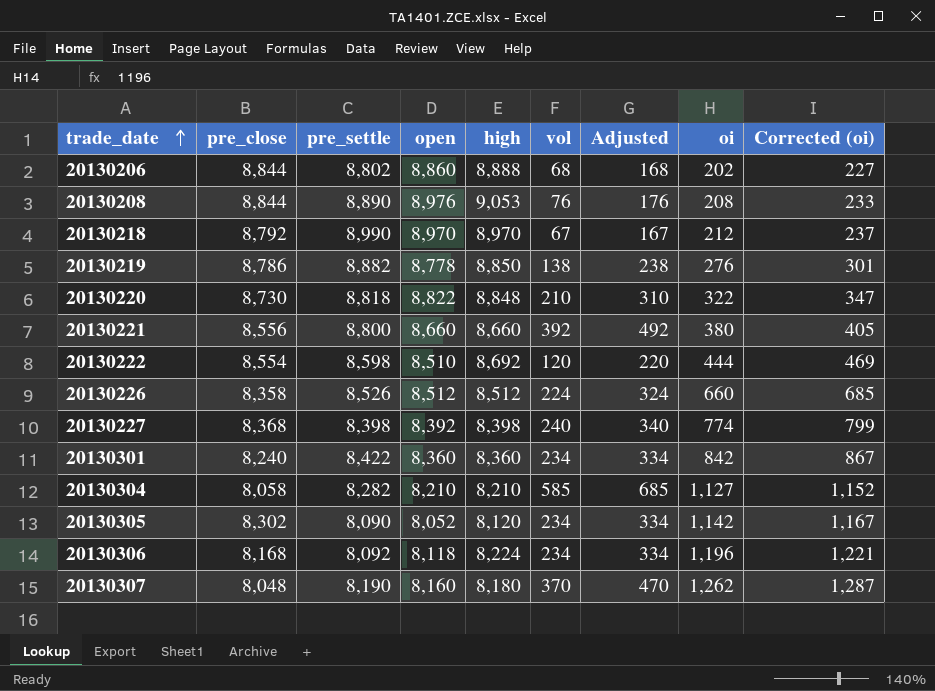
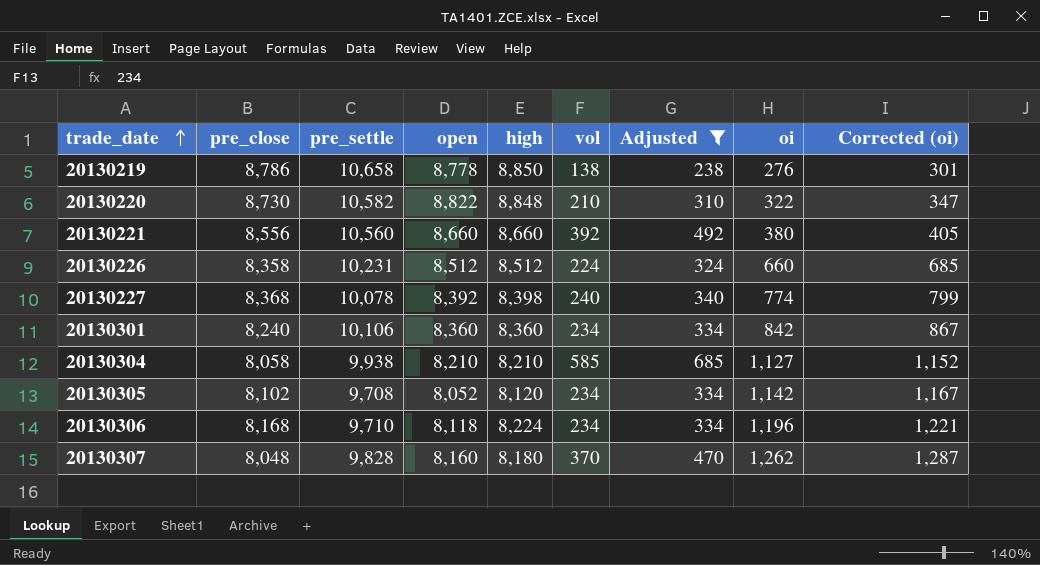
filter: none -> Adjusted >= 238
20130219 | pre_settle: 8,882 -> 10,658
20130220 | pre_settle: 8,818 -> 10,582
20130221 | pre_settle: 8,800 -> 10,560
20130226 | pre_settle: 8,526 -> 10,231
20130227 | pre_settle: 8,398 -> 10,078
20130301 | pre_settle: 8,422 -> 10,106
20130304 | pre_settle: 8,282 -> 9,938
20130305 | pre_close: 8,302 -> 8,102
20130305 | pre_settle: 8,090 -> 9,708
20130306 | pre_settle: 8,092 -> 9,710
20130307 | pre_settle: 8,190 -> 9,828

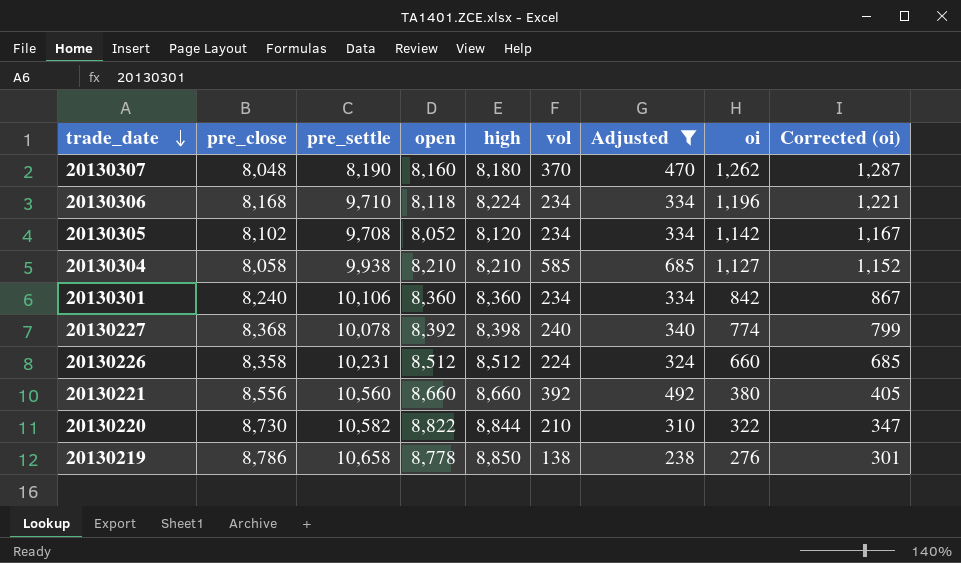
row order: trade_date ascending -> trade_date descending
20130307 | pre_settle: 9,828 -> 8,190
20130220 | high: 8,848 -> 8,844

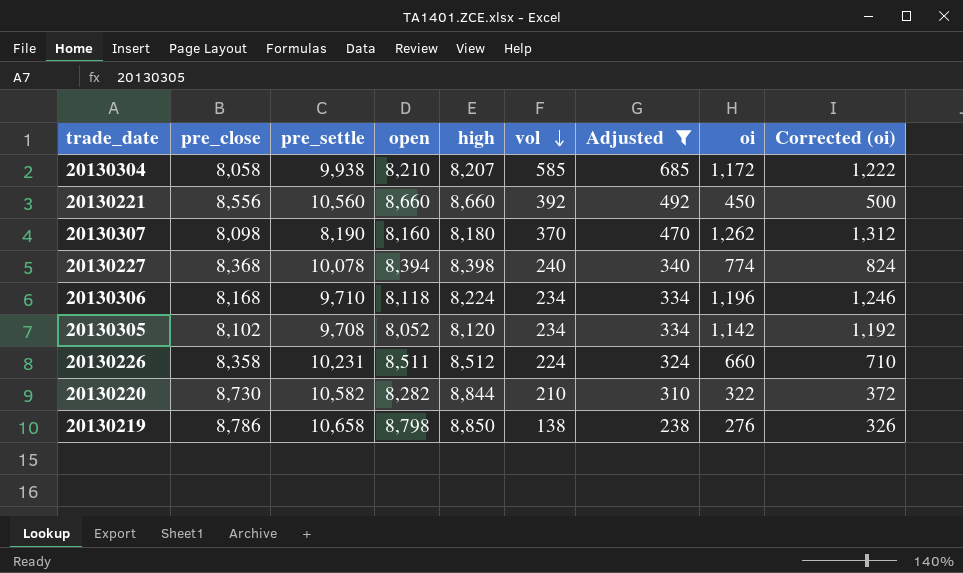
row order: trade_date descending -> vol descending
column Corrected (oi) | formula: [oi] + 25 -> [oi] + 50
row 20130301: 8,240 | 10,106 | 8,360 | 8,360 | 234 | 334 | 842 | 867 -> none
20130304 | high: 8,210 -> 8,207
20130304 | oi: 1,127 -> 1,172
20130221 | oi: 380 -> 450
20130307 | pre_close: 8,048 -> 8,098
20130227 | open: 8,392 -> 8,394
20130226 | open: 8,512 -> 8,511
20130220 | open: 8,822 -> 8,282
20130219 | open: 8,778 -> 8,798

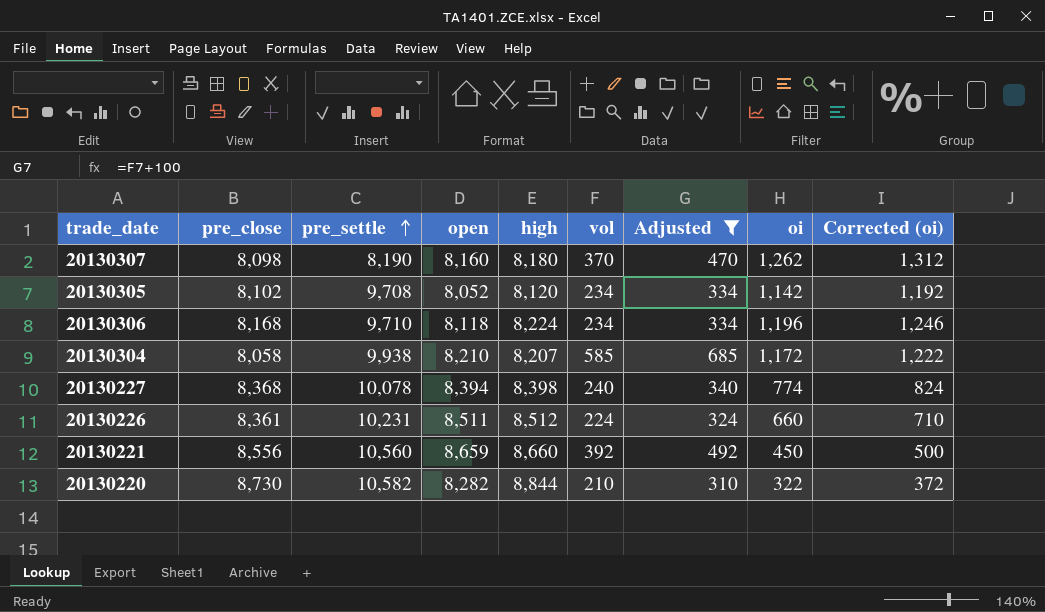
row order: vol descending -> pre_settle ascending
row 20130219: 8,786 | 10,658 | 8,798 | 8,850 | 138 | 238 | 276 | 326 -> none
20130226 | pre_close: 8,358 -> 8,361
20130221 | open: 8,660 -> 8,659

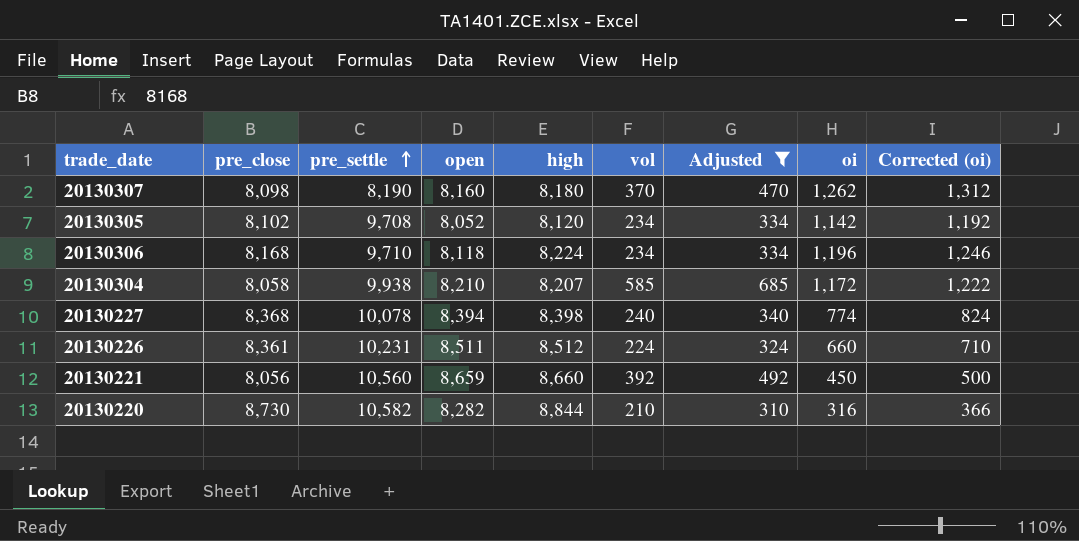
20130221 | pre_close: 8,556 -> 8,056
20130220 | oi: 322 -> 316
20130220 | Corrected (oi): 372 -> 366

